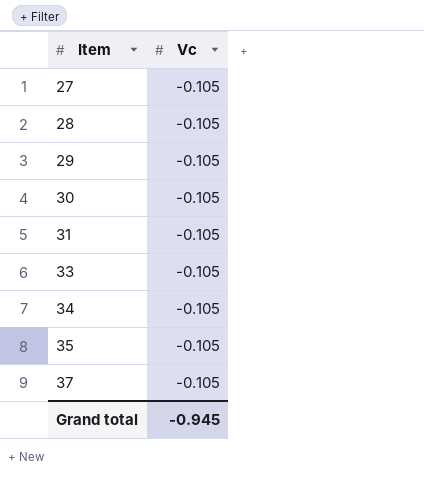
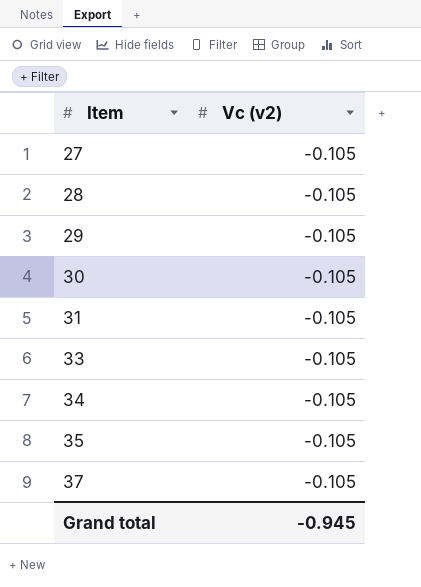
column name: Vc -> Vc (v2)

